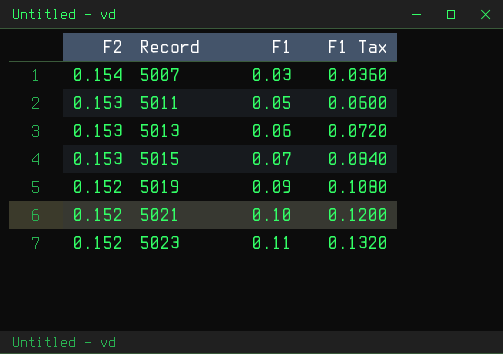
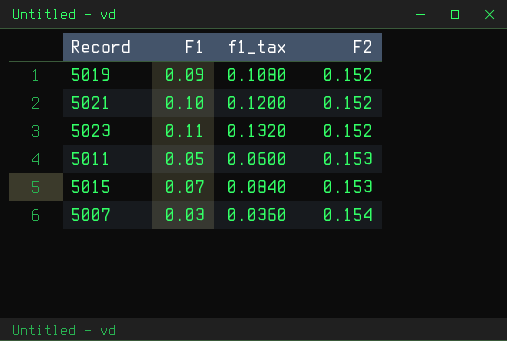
row order: F2 descending -> F2 ascending
column name: F1 Tax -> f1_tax
column F2 | position: 1 -> 4
row 5013: 0.153 | 0.06 | 0.0720 -> none

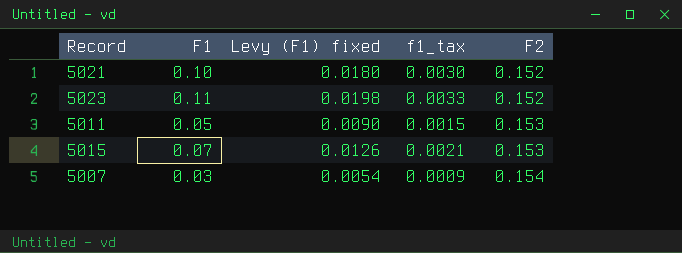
column Levy (F1) fixed | formula: none -> [F1] * 0.18
column f1_tax | formula: [F1] * 1.2 -> [F1] * 0.03
row 5019: 0.09 | 0.1080 | 0.152 -> none

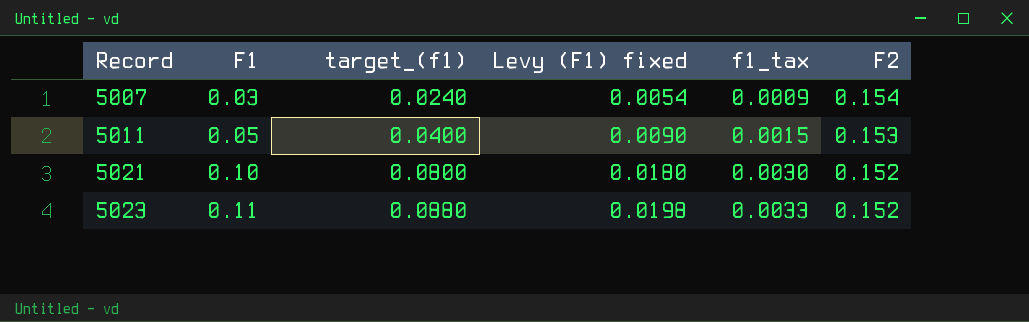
row order: F2 ascending -> Record ascending
column target_(f1) | formula: none -> [F1] * 0.8
row 5015: 0.07 | 0.0126 | 0.0021 | 0.153 -> none

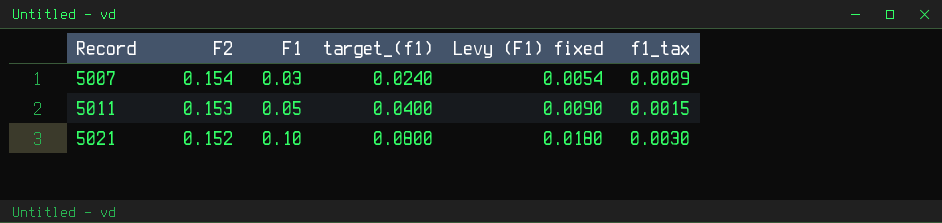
column F2 | position: 6 -> 2
row 5023: 0.11 | 0.0880 | 0.0198 | 0.0033 | 0.152 -> none

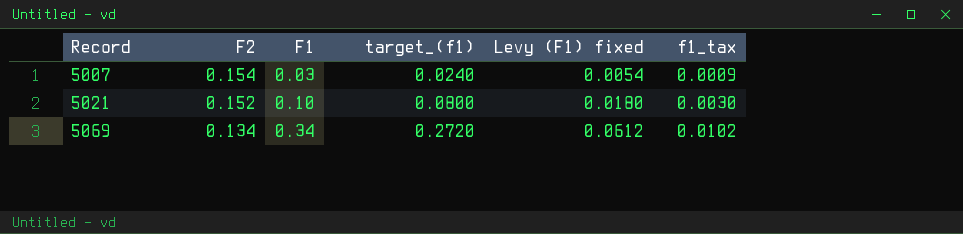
row 5011: 0.153 | 0.05 | 0.0400 | 0.0090 | 0.0015 -> none
row 5069: none -> 0.134 | 0.34 | 0.2720 | 0.0612 | 0.0102

